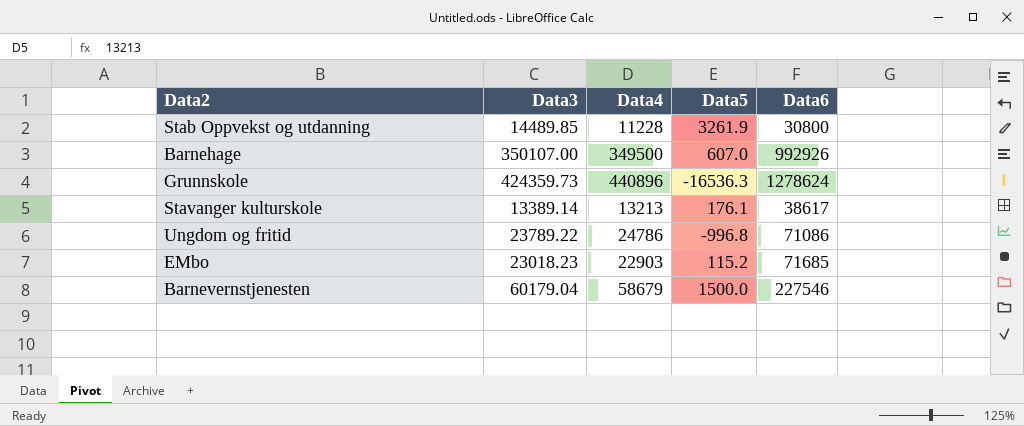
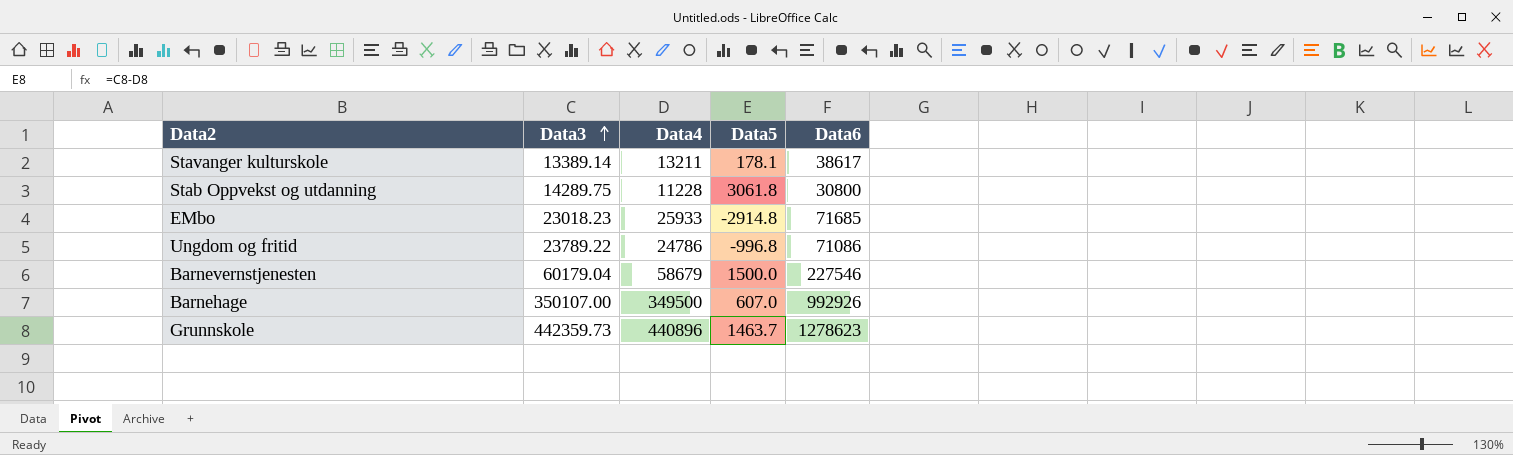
row order: none -> Data3 ascending
Stavanger kulturskole | Data4: 13213 -> 13211
Stavanger kulturskole | Data5: 176.1 -> 178.1
Stab Oppvekst og utdanning | Data3: 14489.85 -> 14289.75
Stab Oppvekst og utdanning | Data5: 3261.9 -> 3061.8
EMbo | Data4: 22903 -> 25933
EMbo | Data5: 115.2 -> -2914.8
Grunnskole | Data3: 424359.73 -> 442359.73
Grunnskole | Data5: -16536.3 -> 1463.7
Grunnskole | Data6: 1278624 -> 1278623

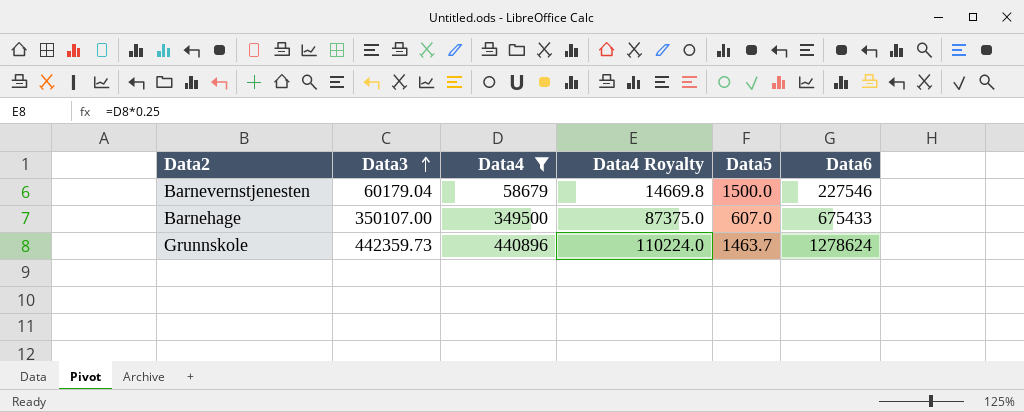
filter: none -> Data4 >= 58679
column Data4 Royalty | formula: none -> [Data4] * 0.25
Barnehage | Data6: 992926 -> 675433
Grunnskole | Data6: 1278623 -> 1278624

